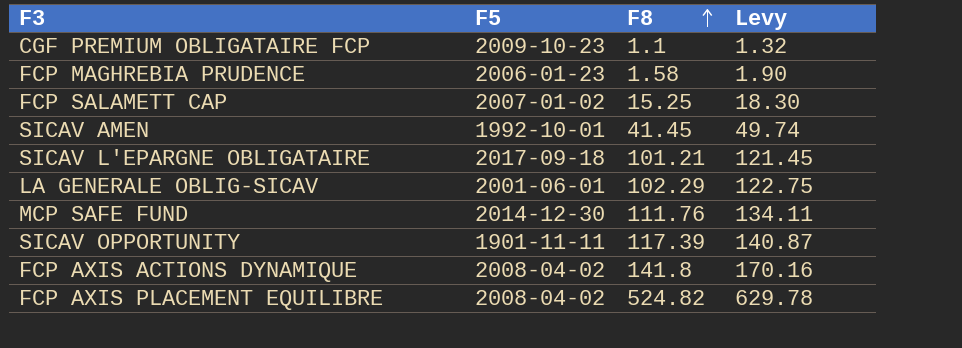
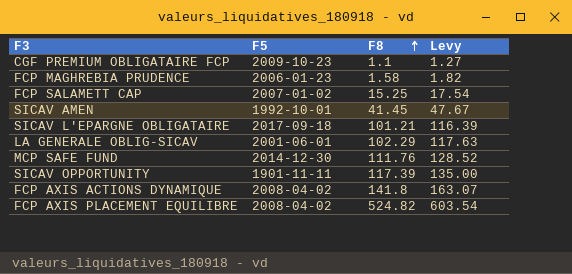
column Levy | formula: [F8] * 1.2 -> [F8] * 1.15

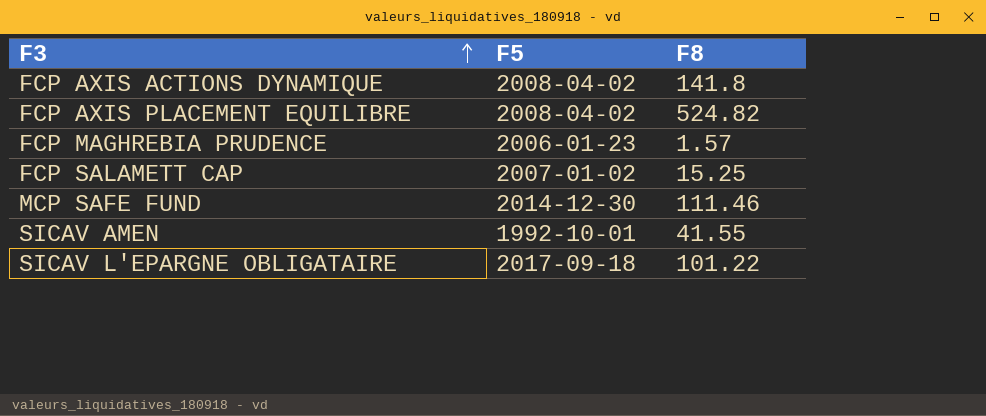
row order: F8 ascending -> F3 ascending
column Levy | formula: [F8] * 1.15 -> none
row CGF PREMIUM OBLIGATAIRE FCP: 2009-10-23 | 1.1 | 1.27 -> none
row LA GENERALE OBLIG-SICAV: 2001-06-01 | 102.29 | 117.63 -> none
row SICAV OPPORTUNITY: 1901-11-11 | 117.39 | 135.00 -> none
FCP MAGHREBIA PRUDENCE | F8: 1.58 -> 1.57
MCP SAFE FUND | F8: 111.76 -> 111.46
SICAV AMEN | F8: 41.45 -> 41.55
SICAV L'EPARGNE OBLIGATAIRE | F8: 101.21 -> 101.22

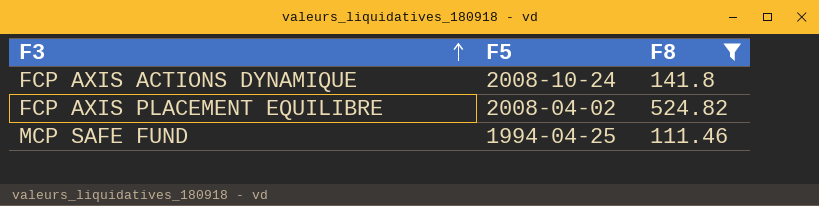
filter: none -> F8 >= 111.46
FCP AXIS ACTIONS DYNAMIQUE | F5: 2008-04-02 -> 2008-10-24
MCP SAFE FUND | F5: 2014-12-30 -> 1994-04-25

